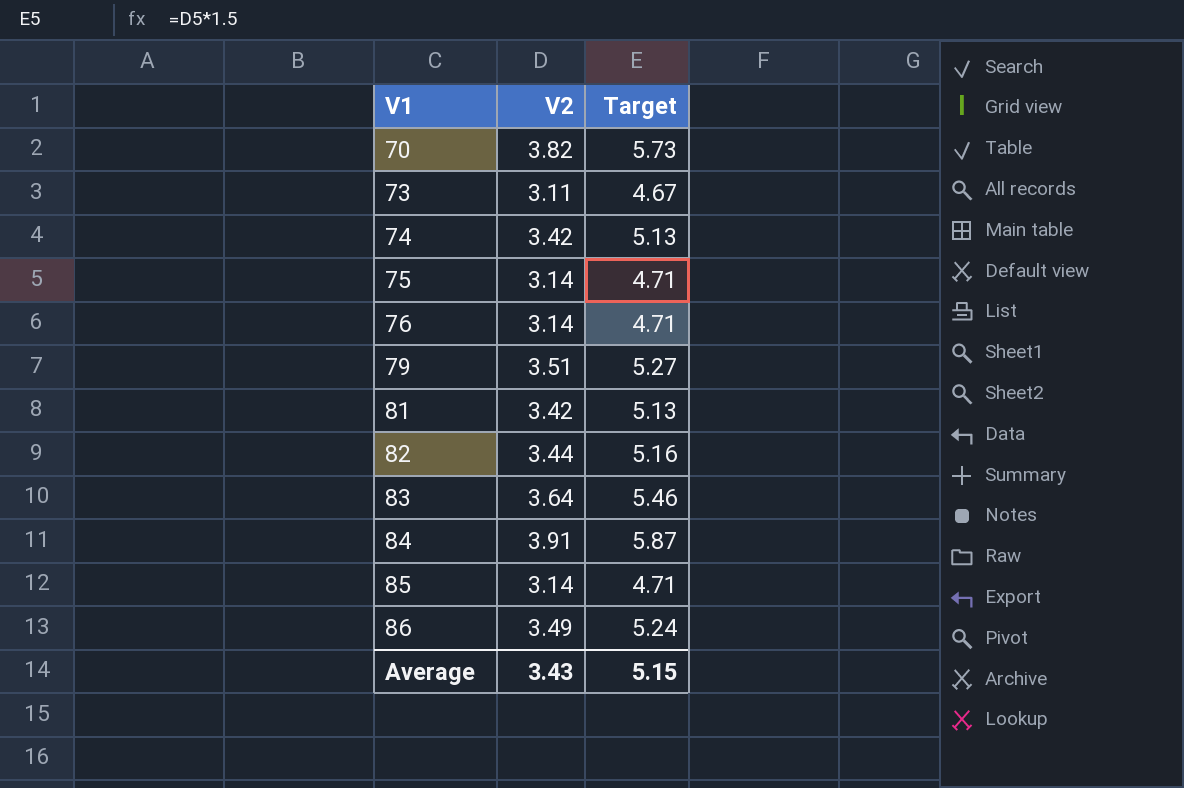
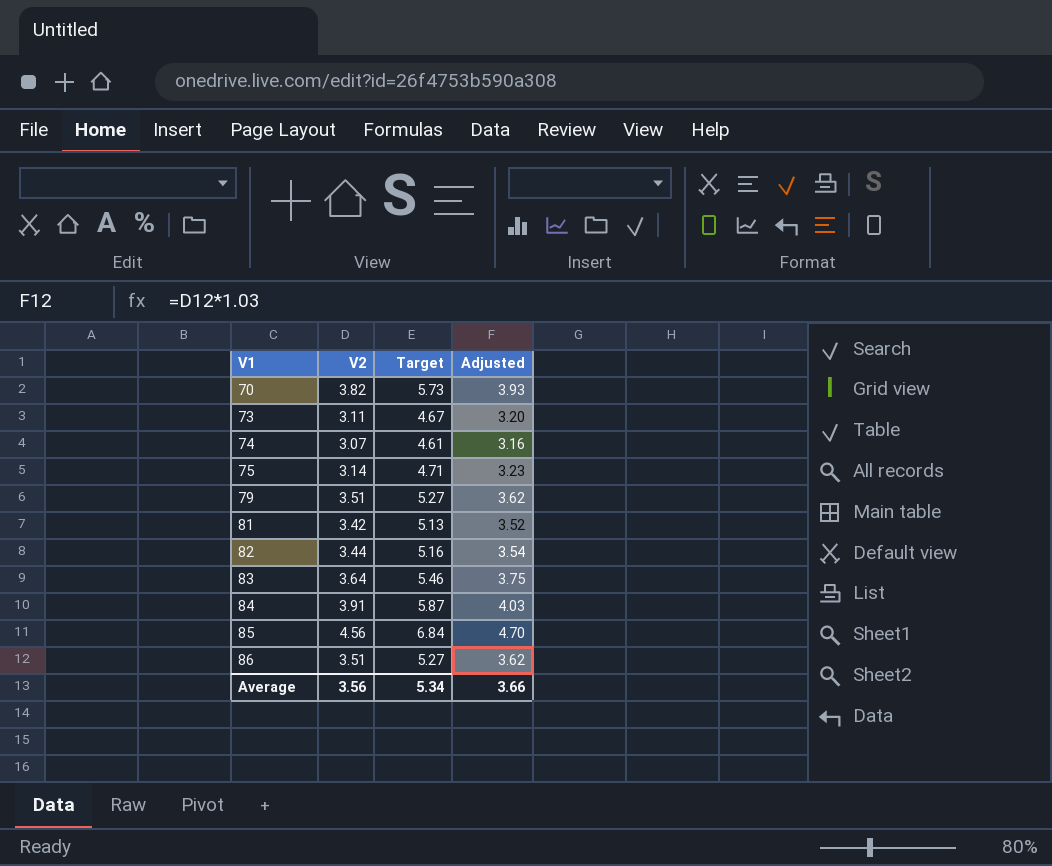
column Adjusted | formula: none -> [V2] * 1.03
row 76: 3.14 | 4.71 -> none
74 | V2: 3.42 -> 3.07
74 | Target: 5.13 -> 4.61
85 | V2: 3.14 -> 4.56
85 | Target: 4.71 -> 6.84
86 | V2: 3.49 -> 3.51
86 | Target: 5.24 -> 5.27
Average | V2: 3.43 -> 3.56
Average | Target: 5.15 -> 5.34

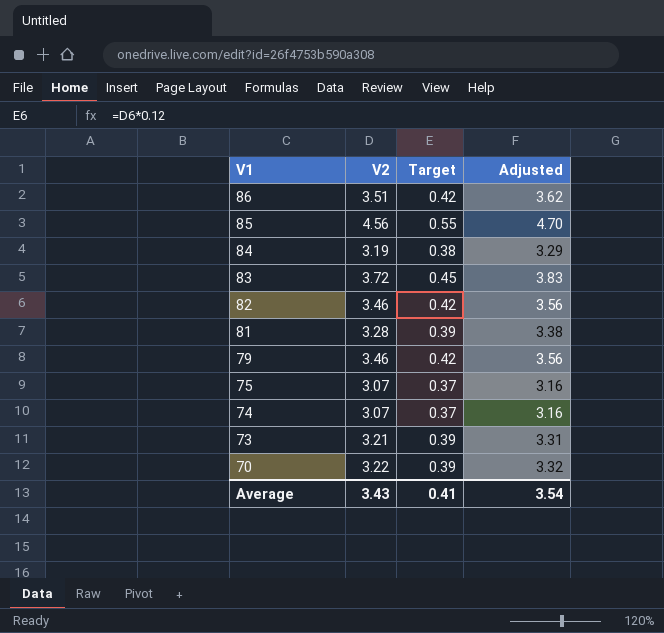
row order: V1 ascending -> V1 descending
column Target | formula: [V2] * 1.5 -> [V2] * 0.12
84 | V2: 3.91 -> 3.19
84 | Adjusted: 4.03 -> 3.29
83 | V2: 3.64 -> 3.72
83 | Adjusted: 3.75 -> 3.83
82 | V2: 3.44 -> 3.46
82 | Adjusted: 3.54 -> 3.56
81 | V2: 3.42 -> 3.28
81 | Adjusted: 3.52 -> 3.38
79 | V2: 3.51 -> 3.46
79 | Adjusted: 3.62 -> 3.56
75 | V2: 3.14 -> 3.07
75 | Adjusted: 3.23 -> 3.16
73 | V2: 3.11 -> 3.21
73 | Adjusted: 3.20 -> 3.31
70 | V2: 3.82 -> 3.22
70 | Adjusted: 3.93 -> 3.32
Average | V2: 3.56 -> 3.43
Average | Target: 5.34 -> 0.41
Average | Adjusted: 3.66 -> 3.54

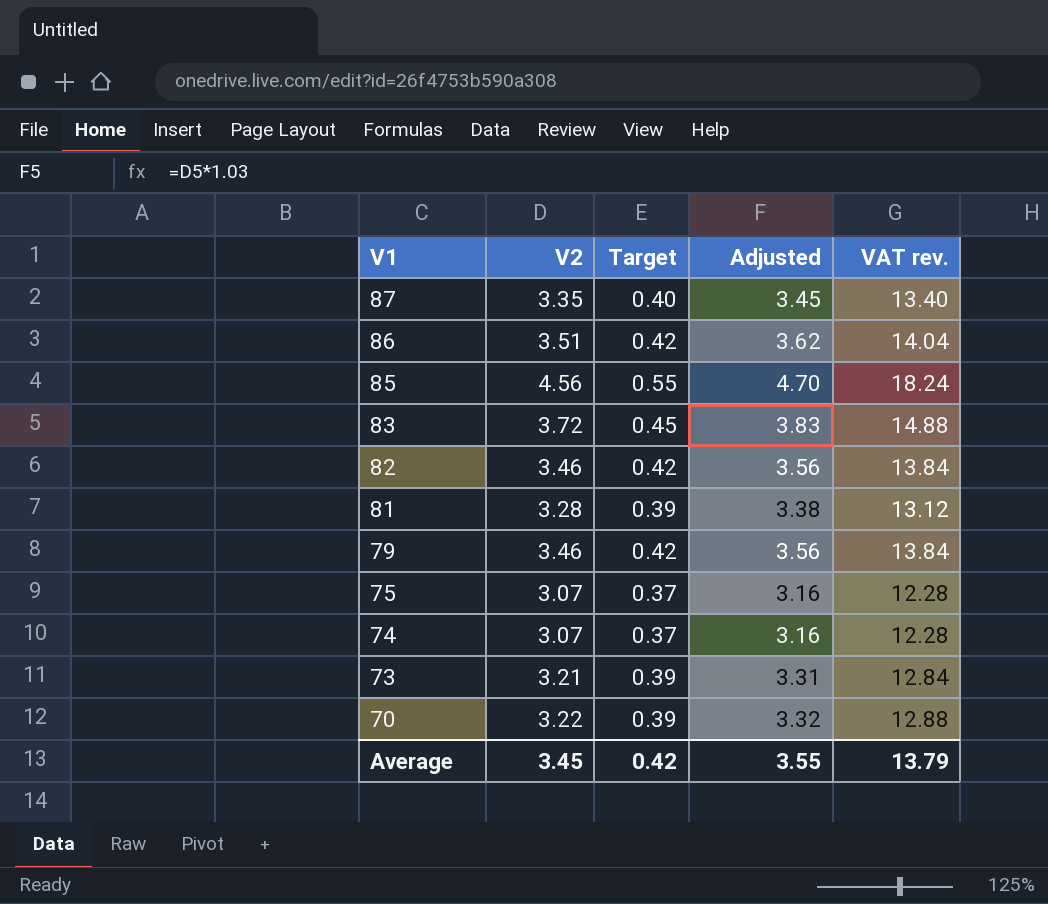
column VAT rev. | formula: none -> [V2] * 4
row 84: 3.19 | 0.38 | 3.29 -> none
row 87: none -> 3.35 | 0.40 | 3.45 | 13.40
Average | V2: 3.43 -> 3.45
Average | Target: 0.41 -> 0.42
Average | Adjusted: 3.54 -> 3.55

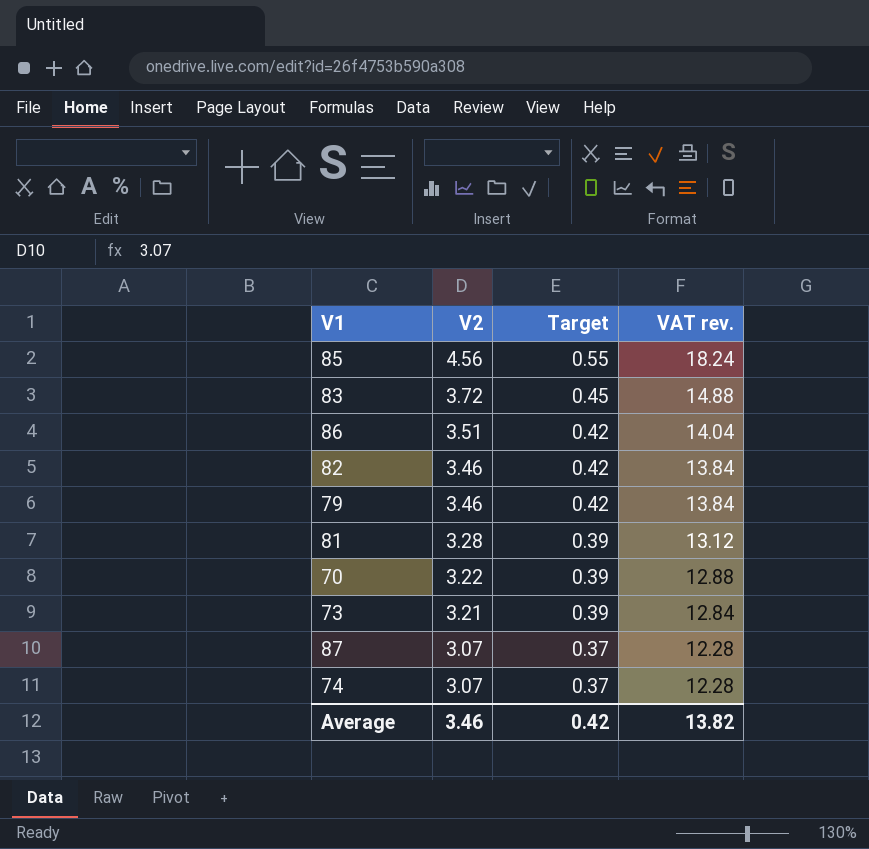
row order: V1 descending -> V2 descending
column Adjusted | formula: [V2] * 1.03 -> none
row 75: 3.07 | 0.37 | 3.16 | 12.28 -> none
87 | V2: 3.35 -> 3.07
87 | Target: 0.40 -> 0.37
87 | VAT rev.: 13.40 -> 12.28
Average | V2: 3.45 -> 3.46
Average | VAT rev.: 13.79 -> 13.82

